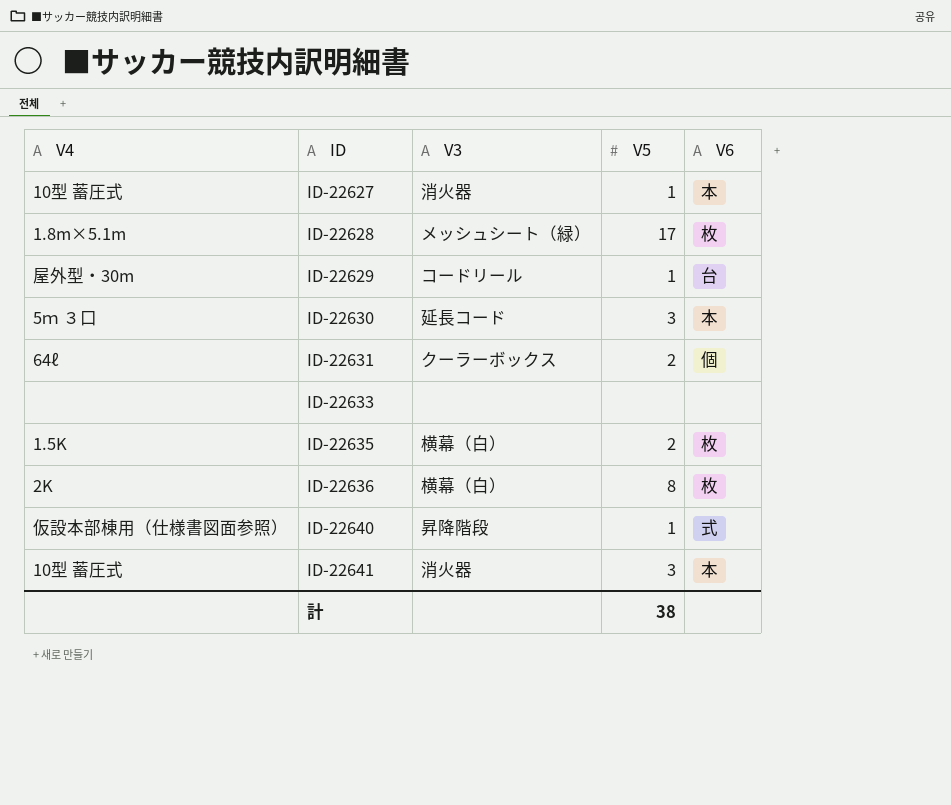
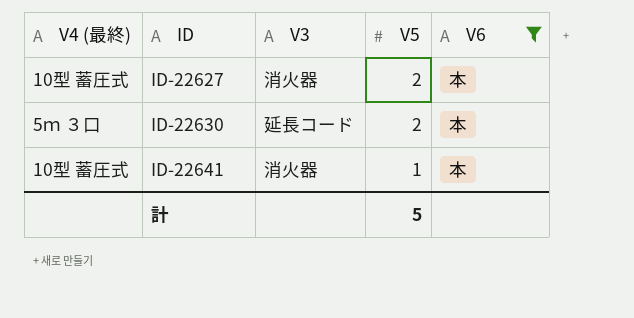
filter: none -> V6 = 本
column name: V4 -> V4 (最終)
ID-22627 | V5: 1 -> 2
ID-22630 | V5: 3 -> 2
ID-22641 | V5: 3 -> 1
計 | V5: 38 -> 5

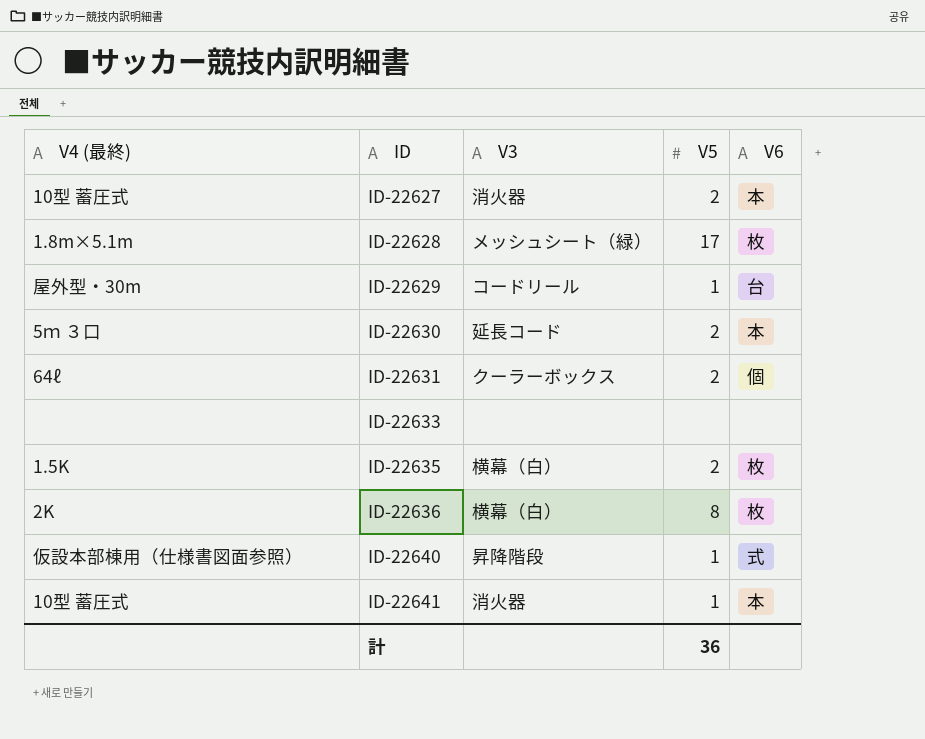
filter: V6 = 本 -> none
計 | V5: 5 -> 36

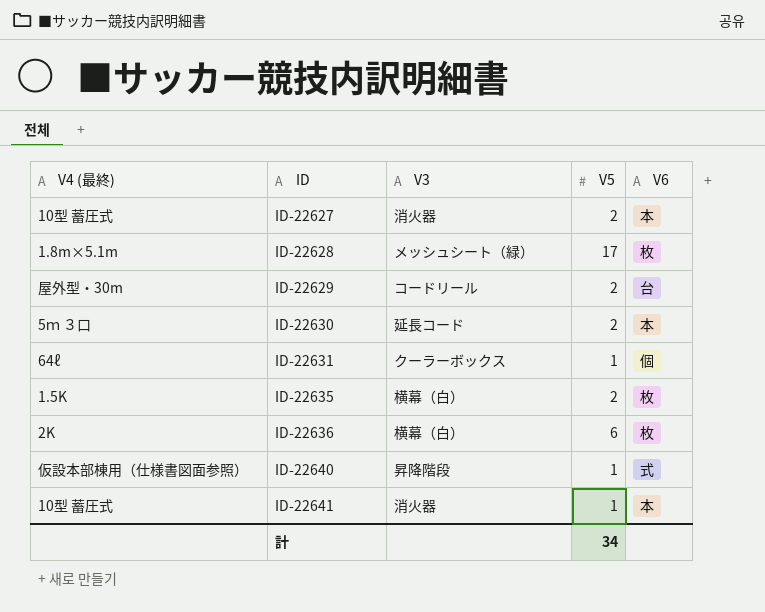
row ID-22633: none | none | none | none -> none
ID-22629 | V5: 1 -> 2
ID-22631 | V5: 2 -> 1
ID-22636 | V5: 8 -> 6
計 | V5: 36 -> 34

